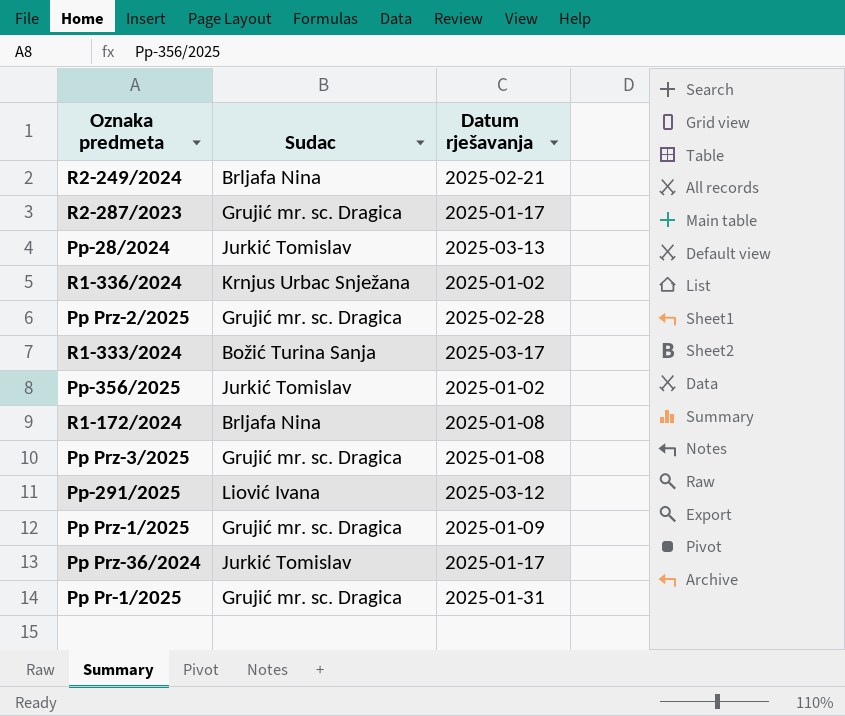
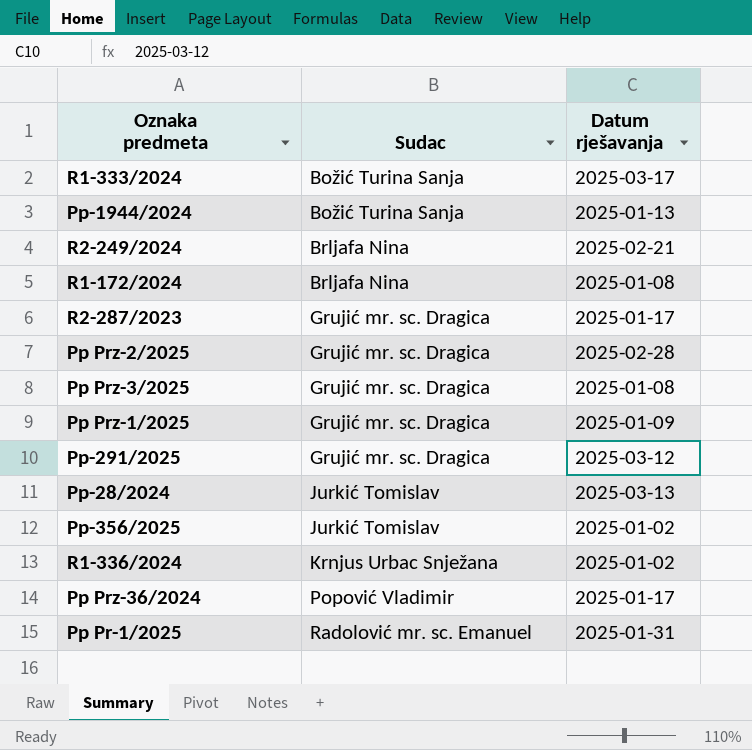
row order: none -> Sudac ascending
row Pp-1944/2024: none -> Božić Turina Sanja | 2025-01-13
Pp-291/2025 | Sudac: Liović Ivana -> Grujić mr. sc. Dragica
Pp Prz-36/2024 | Sudac: Jurkić Tomislav -> Popović Vladimir
Pp Pr-1/2025 | Sudac: Grujić mr. sc. Dragica -> Radolović mr. sc. Emanuel

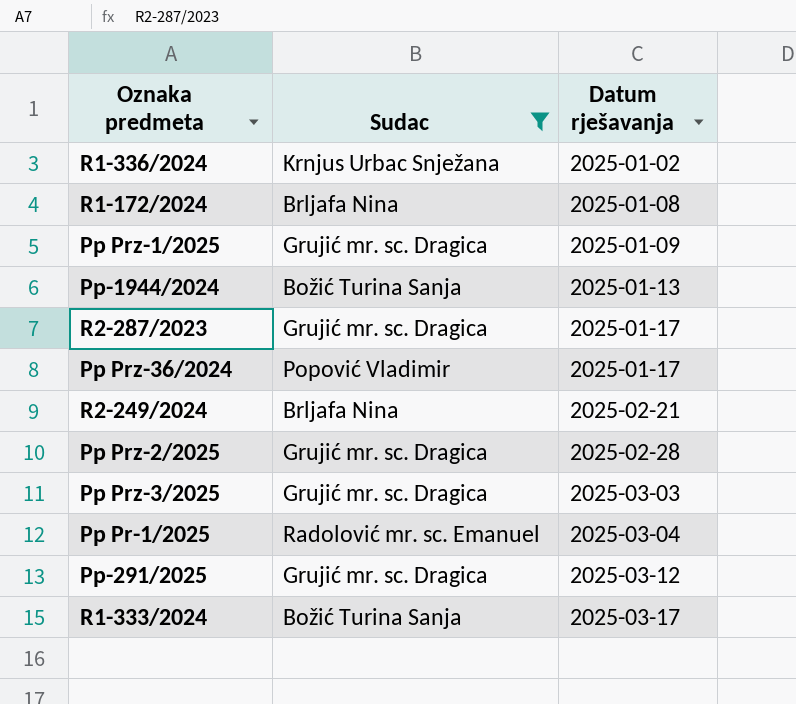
filter: none -> Sudac != Jurkić Tomislav
row order: Sudac ascending -> Datum rješavanja ascending
Pp Prz-3/2025 | Datum rješavanja: 2025-01-08 -> 2025-03-03
Pp Pr-1/2025 | Datum rješavanja: 2025-01-31 -> 2025-03-04

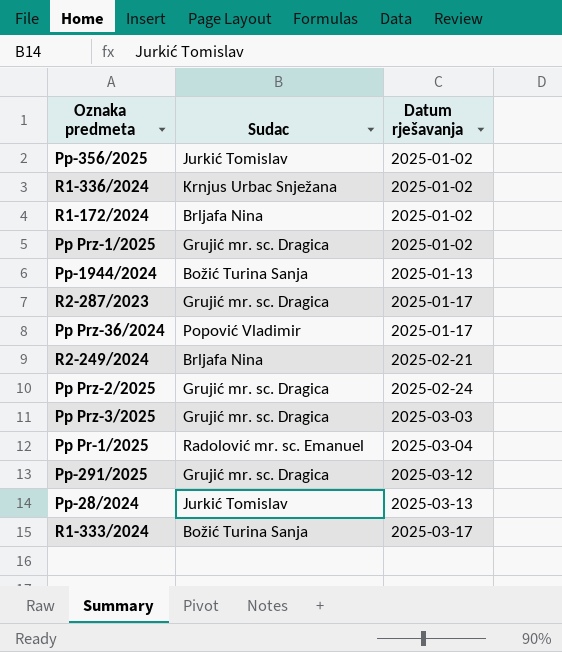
filter: Sudac != Jurkić Tomislav -> none
R1-172/2024 | Datum rješavanja: 2025-01-08 -> 2025-01-02
Pp Prz-1/2025 | Datum rješavanja: 2025-01-09 -> 2025-01-02
Pp Prz-2/2025 | Datum rješavanja: 2025-02-28 -> 2025-02-24

